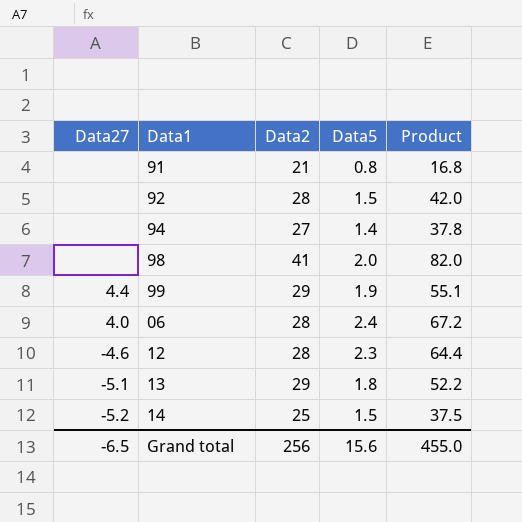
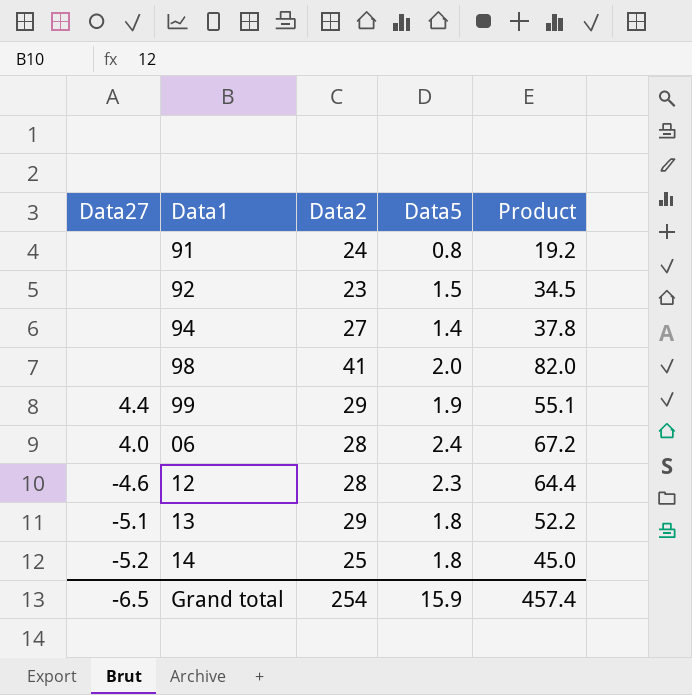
91 | Data2: 21 -> 24
91 | Product: 16.8 -> 19.2
92 | Data2: 28 -> 23
92 | Product: 42.0 -> 34.5
14 | Data5: 1.5 -> 1.8
14 | Product: 37.5 -> 45.0
Grand total | Data2: 256 -> 254
Grand total | Data5: 15.6 -> 15.9
Grand total | Product: 455.0 -> 457.4

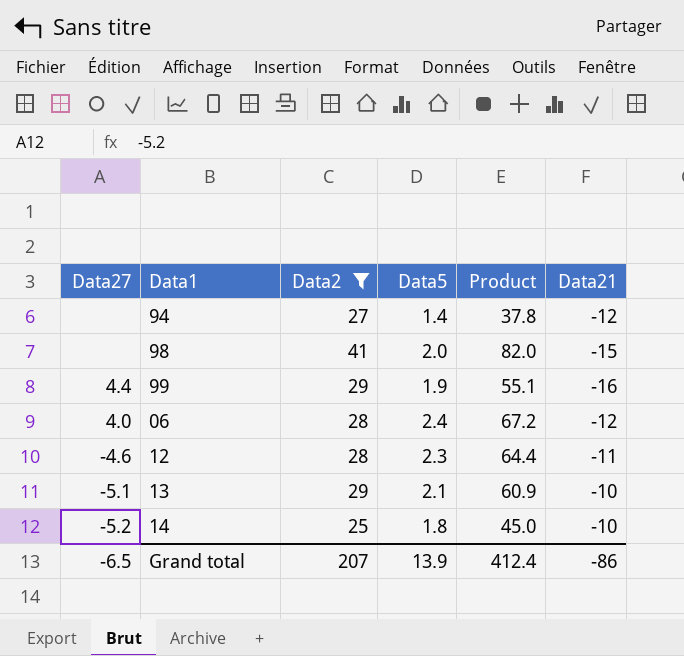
filter: none -> Data2 >= 25
column Data21 | position: none -> 6
13 | Data5: 1.8 -> 2.1
13 | Product: 52.2 -> 60.9
Grand total | Data2: 254 -> 207
Grand total | Data5: 15.9 -> 13.9
Grand total | Product: 457.4 -> 412.4

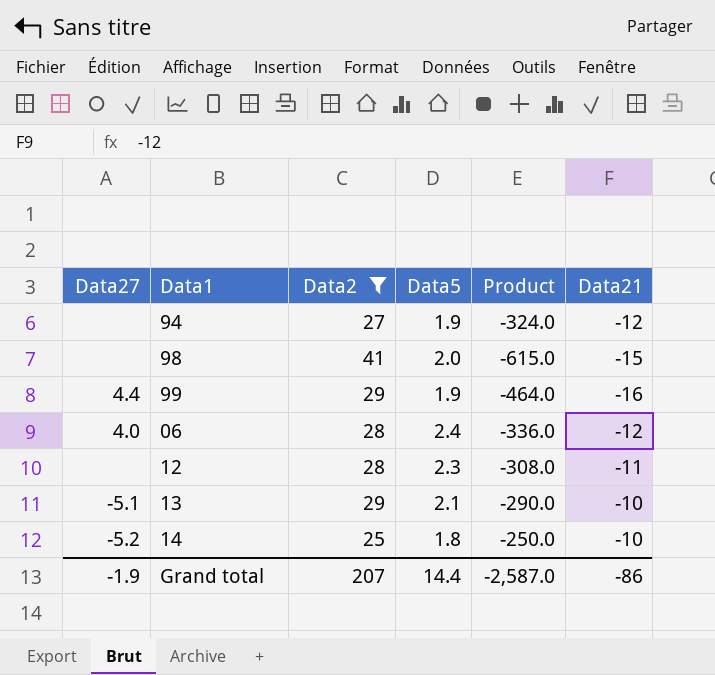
column Product | formula: [Data2] * [Data5] -> [Data2] * [Data21]
94 | Data5: 1.4 -> 1.9
12 | Data27: -4.6 -> none
Grand total | Data27: -6.5 -> -1.9
Grand total | Data5: 13.9 -> 14.4
Grand total | Product: 412.4 -> -2,587.0

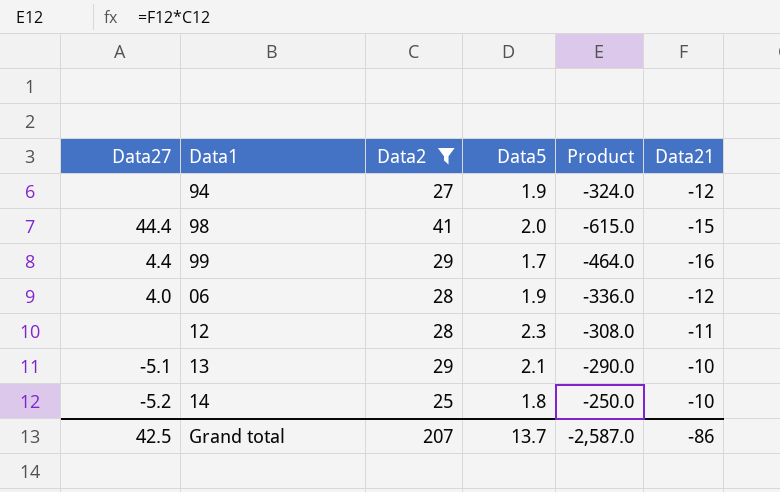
98 | Data27: none -> 44.4
99 | Data5: 1.9 -> 1.7
06 | Data5: 2.4 -> 1.9
Grand total | Data27: -1.9 -> 42.5
Grand total | Data5: 14.4 -> 13.7

